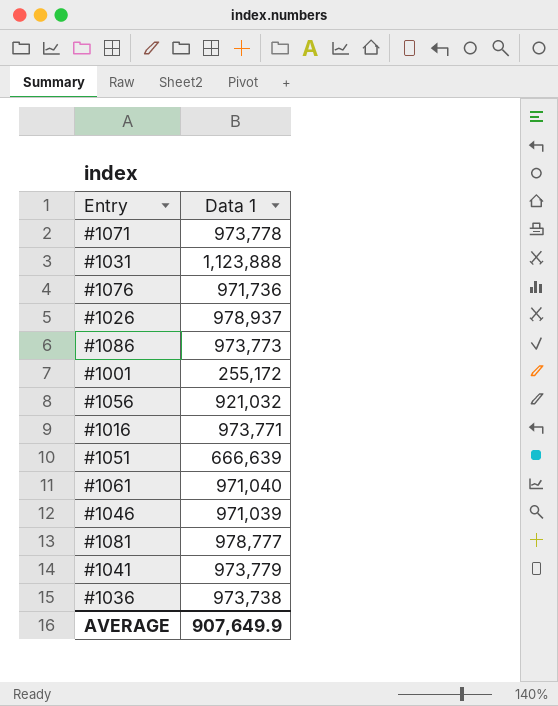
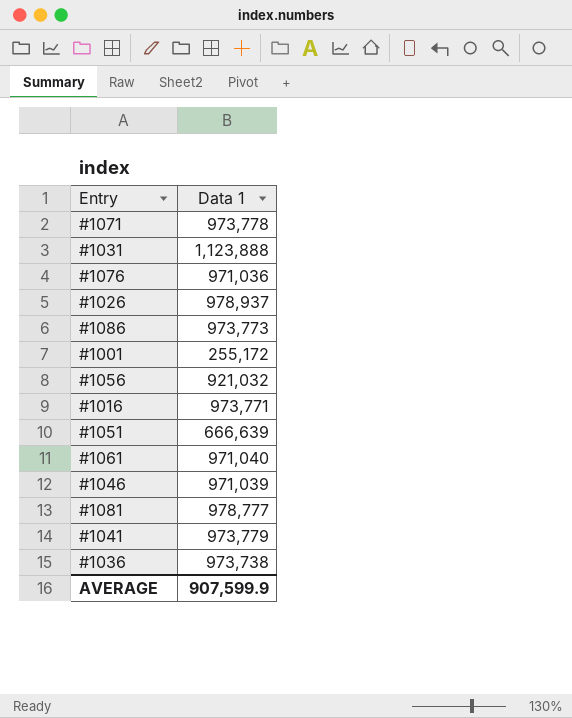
#1076 | Data 1: 971,736 -> 971,036
AVERAGE | Data 1: 907,649.9 -> 907,599.9

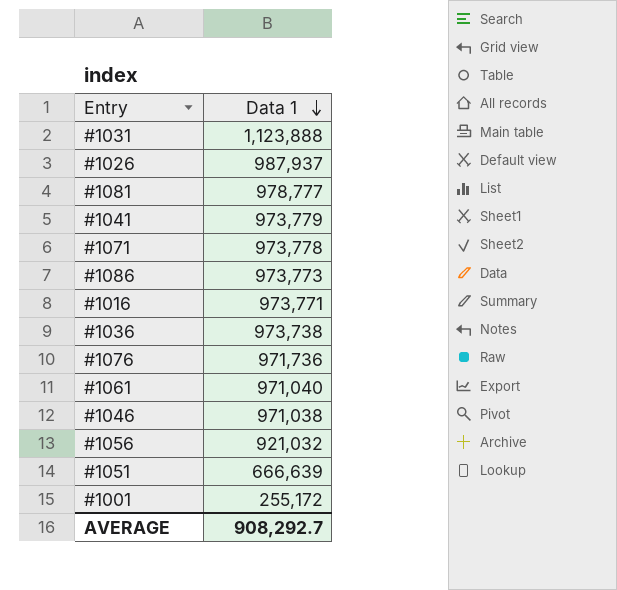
row order: none -> Data 1 descending
#1026 | Data 1: 978,937 -> 987,937
#1076 | Data 1: 971,036 -> 971,736
#1046 | Data 1: 971,039 -> 971,038
AVERAGE | Data 1: 907,599.9 -> 908,292.7

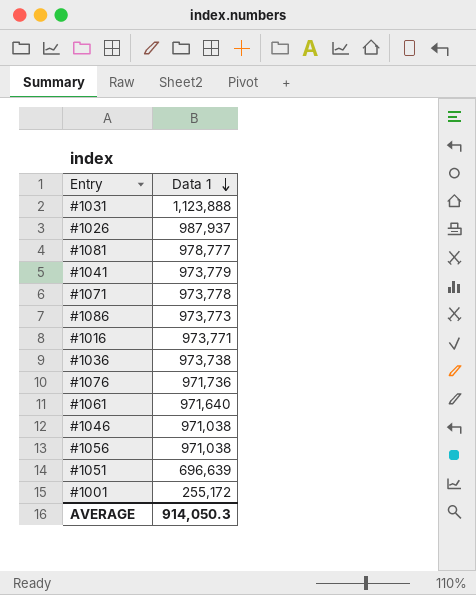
#1061 | Data 1: 971,040 -> 971,640
#1056 | Data 1: 921,032 -> 971,038
#1051 | Data 1: 666,639 -> 696,639
AVERAGE | Data 1: 908,292.7 -> 914,050.3

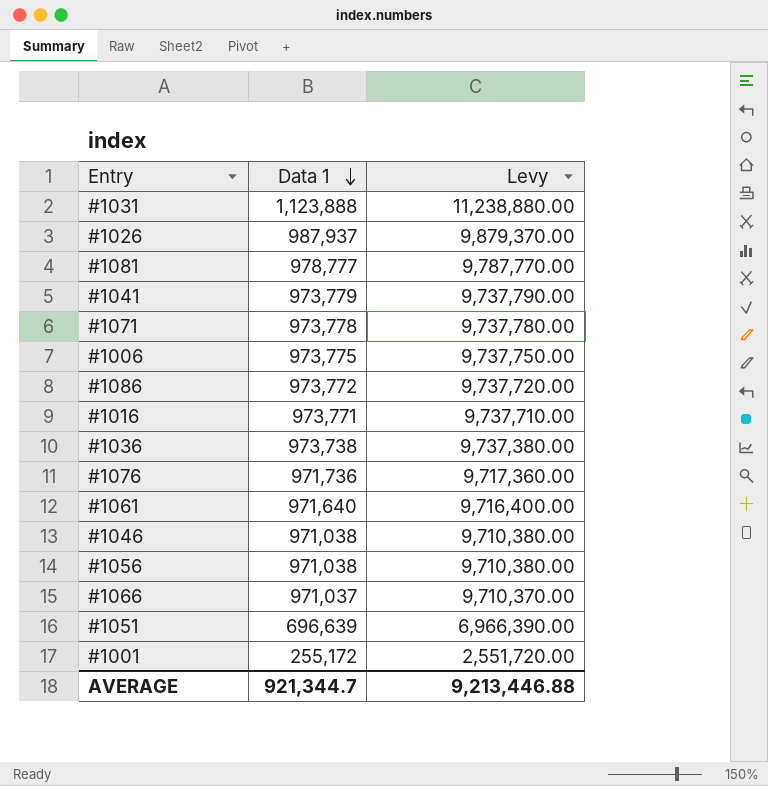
column Levy | formula: none -> [Data 1] * 10
row #1006: none -> 973,775 | 9,737,750.00
#1086 | Data 1: 973,773 -> 973,772
row #1066: none -> 971,037 | 9,710,370.00
AVERAGE | Data 1: 914,050.3 -> 921,344.7

